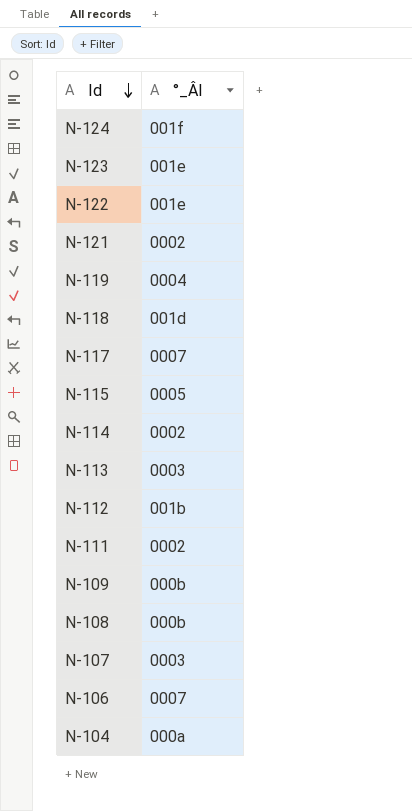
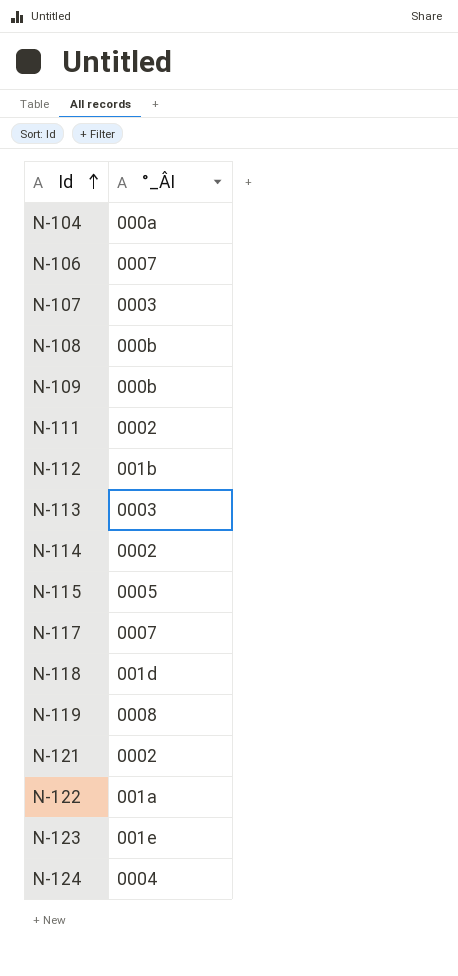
row order: Id descending -> Id ascending
N-119 | °_ÂI: 0004 -> 0008
N-122 | °_ÂI: 001e -> 001a
N-124 | °_ÂI: 001f -> 0004

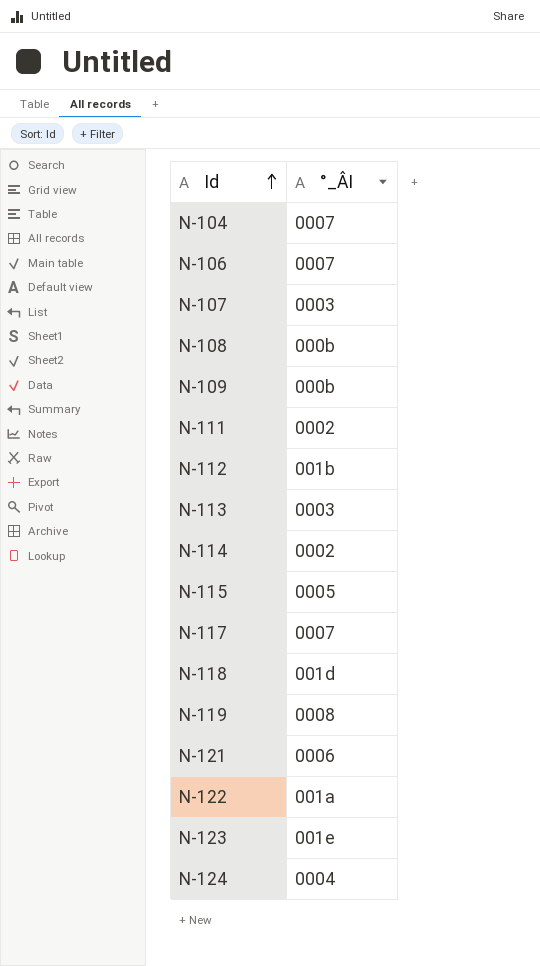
N-104 | °_ÂI: 000a -> 0007
N-121 | °_ÂI: 0002 -> 0006

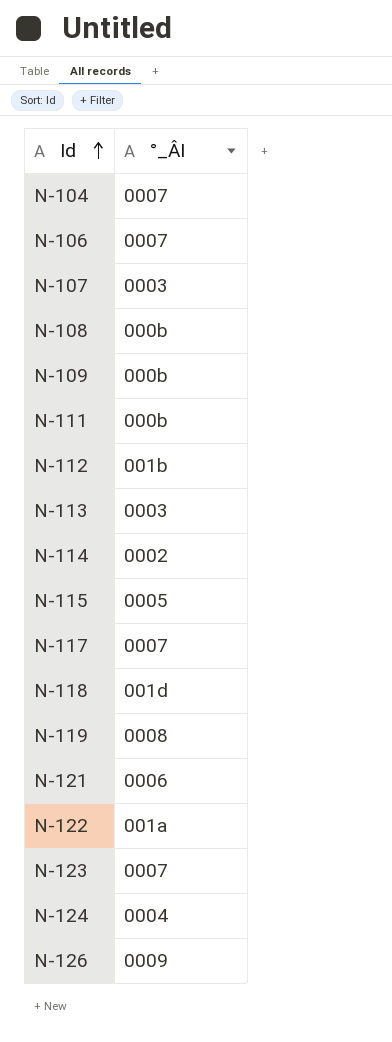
N-111 | °_ÂI: 0002 -> 000b
N-123 | °_ÂI: 001e -> 0007
row N-126: none -> 0009

